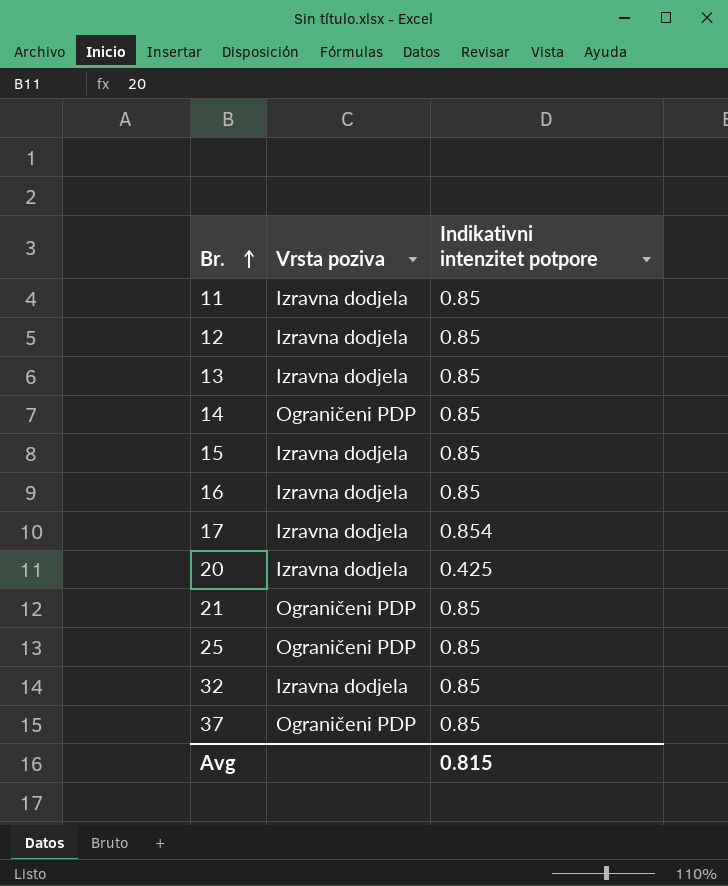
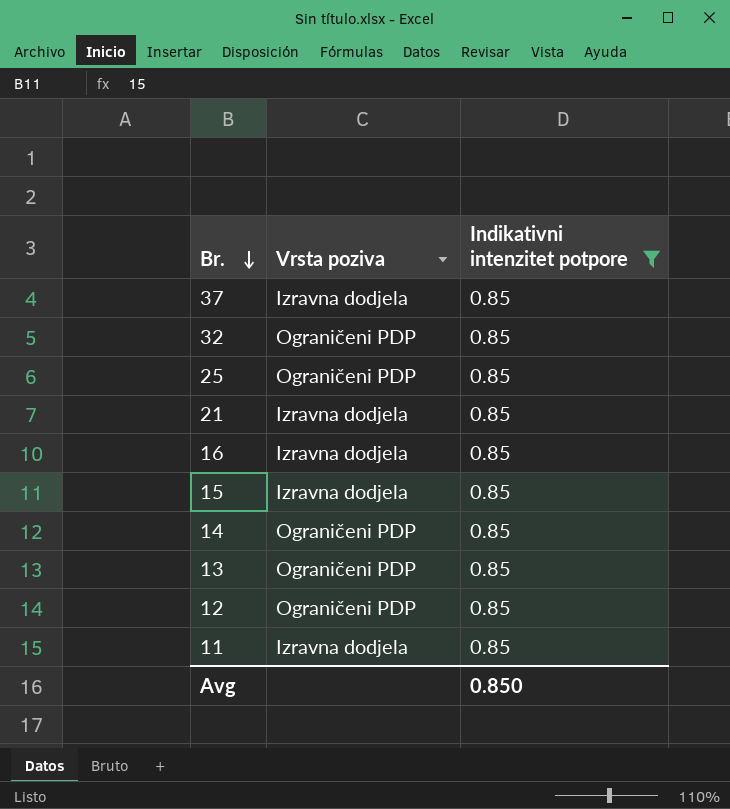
filter: none -> Indikativni intenzitet potpore = 0.85
row order: Br. ascending -> Br. descending
37 | Vrsta poziva: Ograničeni PDP -> Izravna dodjela
32 | Vrsta poziva: Izravna dodjela -> Ograničeni PDP
21 | Vrsta poziva: Ograničeni PDP -> Izravna dodjela
13 | Vrsta poziva: Izravna dodjela -> Ograničeni PDP
12 | Vrsta poziva: Izravna dodjela -> Ograničeni PDP
Avg | Indikativni intenzitet potpore: 0.815 -> 0.850

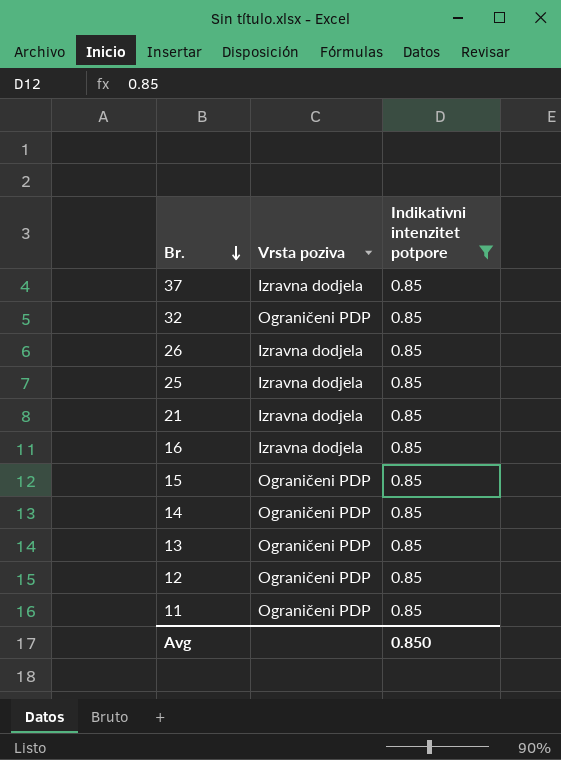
row 26: none -> Izravna dodjela | 0.85
25 | Vrsta poziva: Ograničeni PDP -> Izravna dodjela
15 | Vrsta poziva: Izravna dodjela -> Ograničeni PDP
11 | Vrsta poziva: Izravna dodjela -> Ograničeni PDP

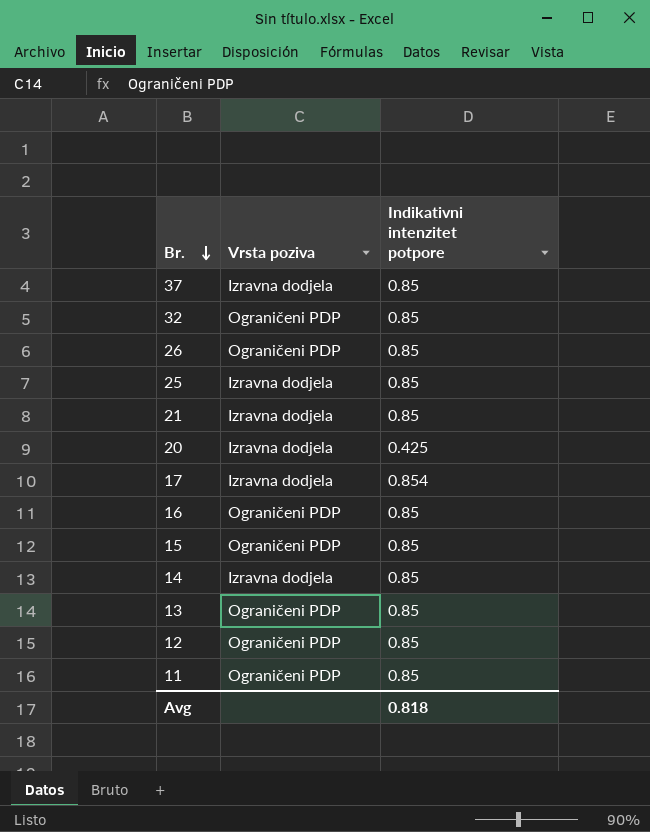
filter: Indikativni intenzitet potpore = 0.85 -> none
26 | Vrsta poziva: Izravna dodjela -> Ograničeni PDP
16 | Vrsta poziva: Izravna dodjela -> Ograničeni PDP
14 | Vrsta poziva: Ograničeni PDP -> Izravna dodjela
Avg | Indikativni intenzitet potpore: 0.850 -> 0.818

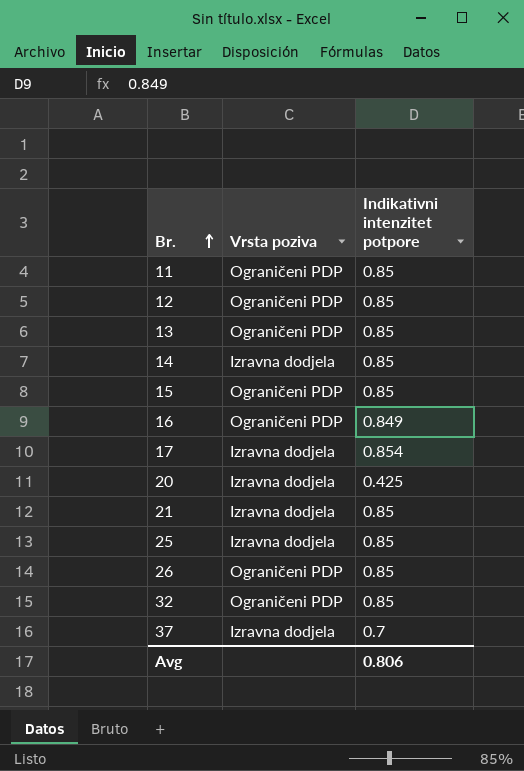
row order: Br. descending -> Br. ascending
16 | Indikativni intenzitet potpore: 0.85 -> 0.849
37 | Indikativni intenzitet potpore: 0.85 -> 0.7
Avg | Indikativni intenzitet potpore: 0.818 -> 0.806

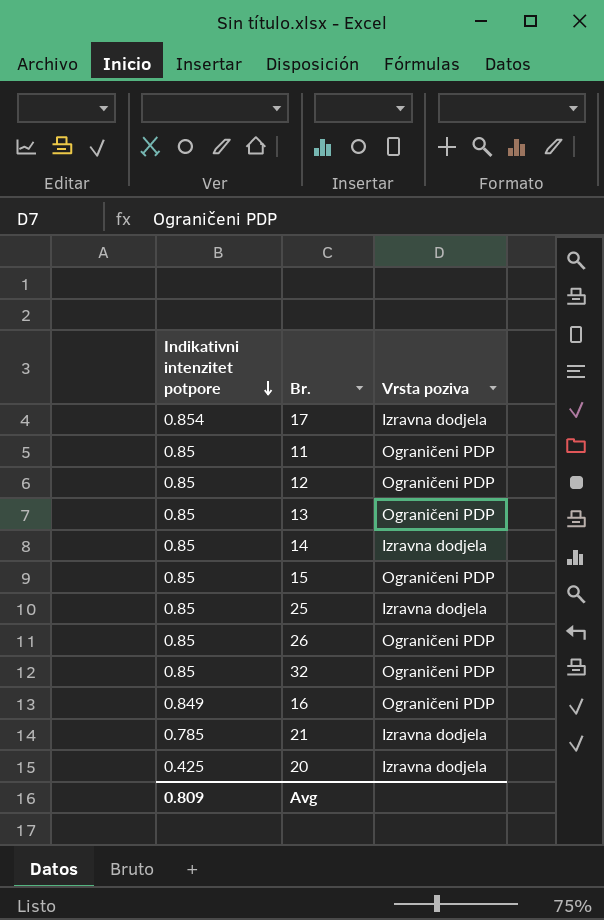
row order: Br. ascending -> Indikativni intenzitet potpore descending
column Indikativni intenzitet potpore | position: 3 -> 1
row 37: Izravna dodjela | 0.7 -> none
21 | Indikativni intenzitet potpore: 0.85 -> 0.785
Avg | Indikativni intenzitet potpore: 0.806 -> 0.809

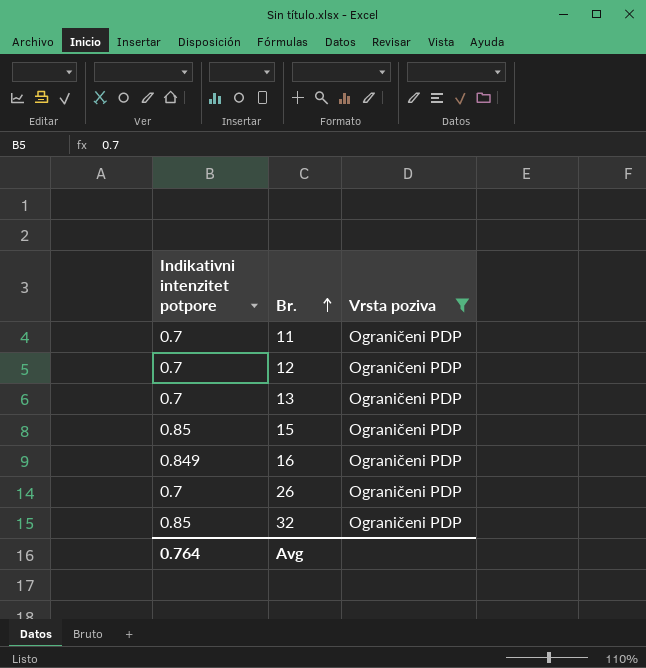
filter: none -> Vrsta poziva = Ograničeni PDP
row order: Indikativni intenzitet potpore descending -> Br. ascending
11 | Indikativni intenzitet potpore: 0.85 -> 0.7
12 | Indikativni intenzitet potpore: 0.85 -> 0.7
13 | Indikativni intenzitet potpore: 0.85 -> 0.7
26 | Indikativni intenzitet potpore: 0.85 -> 0.7
Avg | Indikativni intenzitet potpore: 0.809 -> 0.764

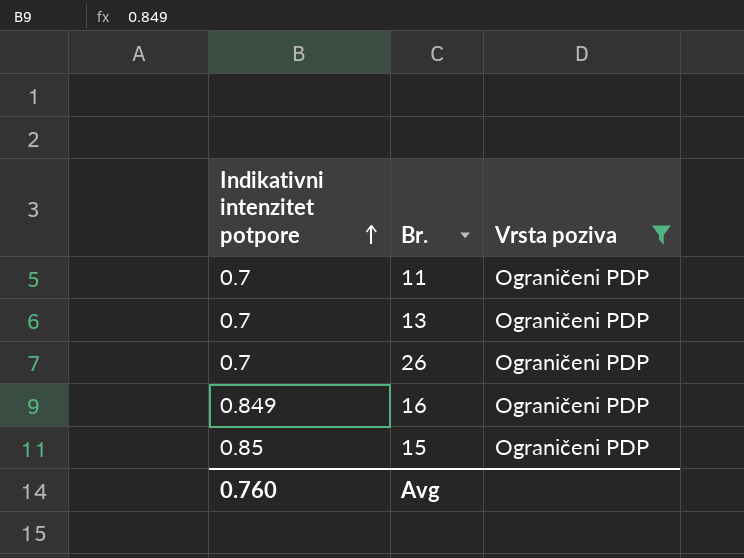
row order: Br. ascending -> Indikativni intenzitet potpore ascending
row 12: 0.7 | Ograničeni PDP -> none
row 32: 0.85 | Ograničeni PDP -> none
Avg | Indikativni intenzitet potpore: 0.764 -> 0.760

